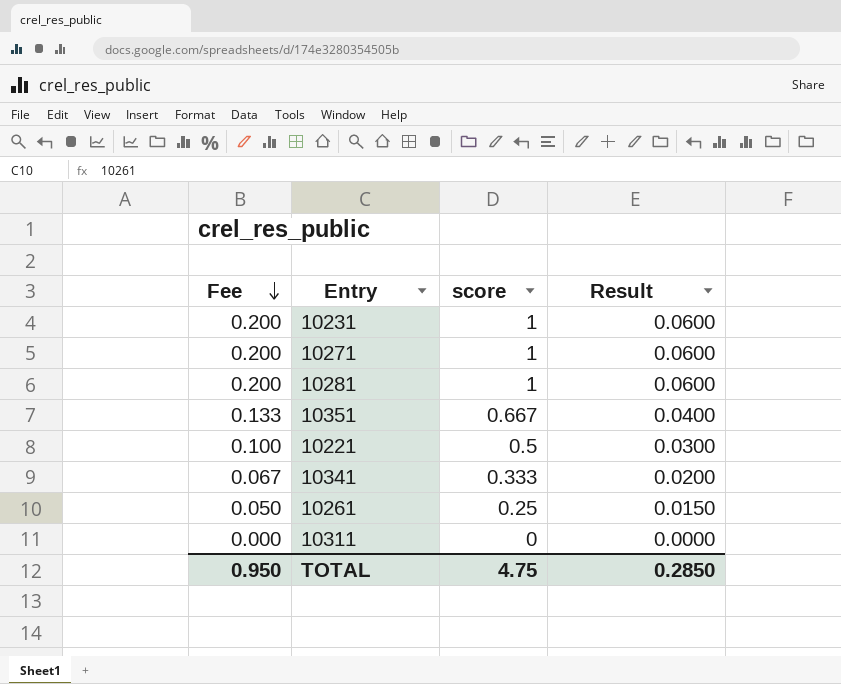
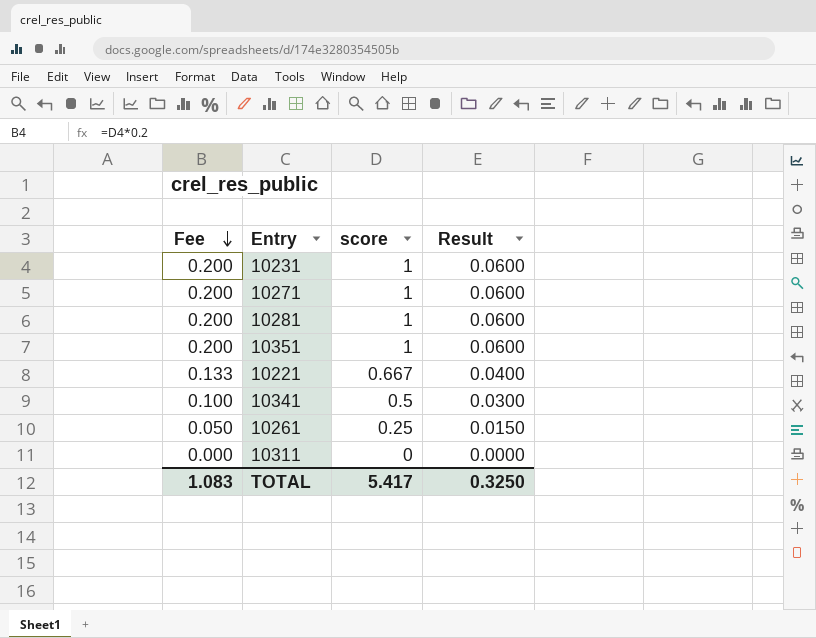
10351 | Fee: 0.133 -> 0.200
10351 | score: 0.667 -> 1
10351 | Result: 0.0400 -> 0.0600
10221 | Fee: 0.100 -> 0.133
10221 | score: 0.5 -> 0.667
10221 | Result: 0.0300 -> 0.0400
10341 | Fee: 0.067 -> 0.100
10341 | score: 0.333 -> 0.5
10341 | Result: 0.0200 -> 0.0300
TOTAL | Fee: 0.950 -> 1.083
TOTAL | score: 4.75 -> 5.417
TOTAL | Result: 0.2850 -> 0.3250

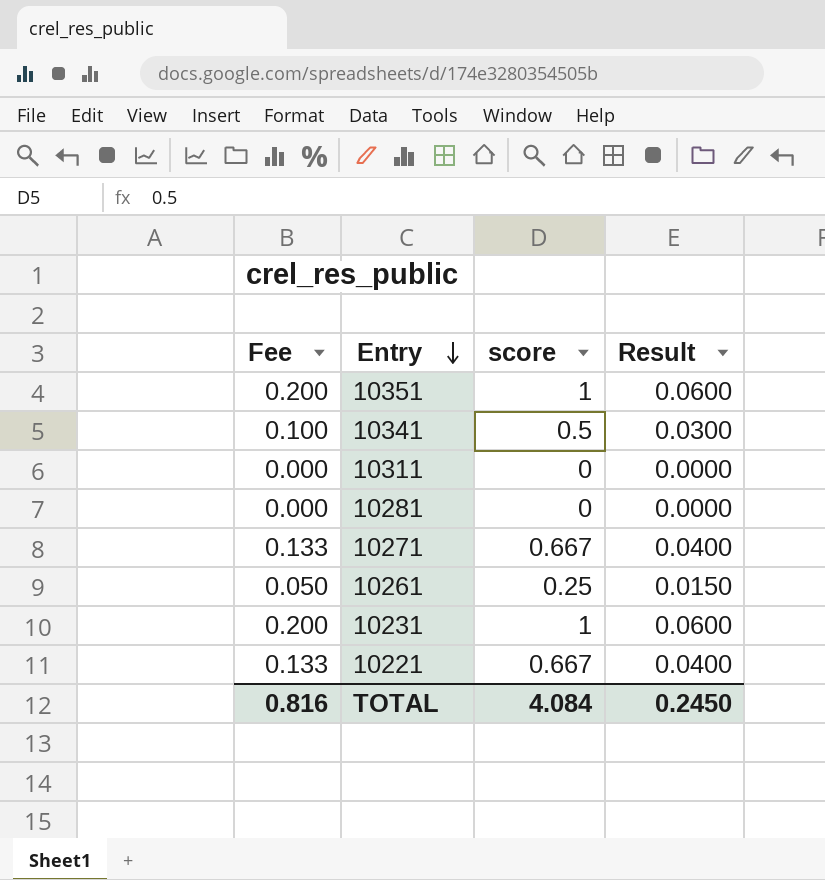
row order: Fee descending -> Entry descending
10281 | Fee: 0.200 -> 0.000
10281 | score: 1 -> 0
10281 | Result: 0.0600 -> 0.0000
10271 | Fee: 0.200 -> 0.133
10271 | score: 1 -> 0.667
10271 | Result: 0.0600 -> 0.0400
TOTAL | Fee: 1.083 -> 0.816
TOTAL | score: 5.417 -> 4.084
TOTAL | Result: 0.3250 -> 0.2450

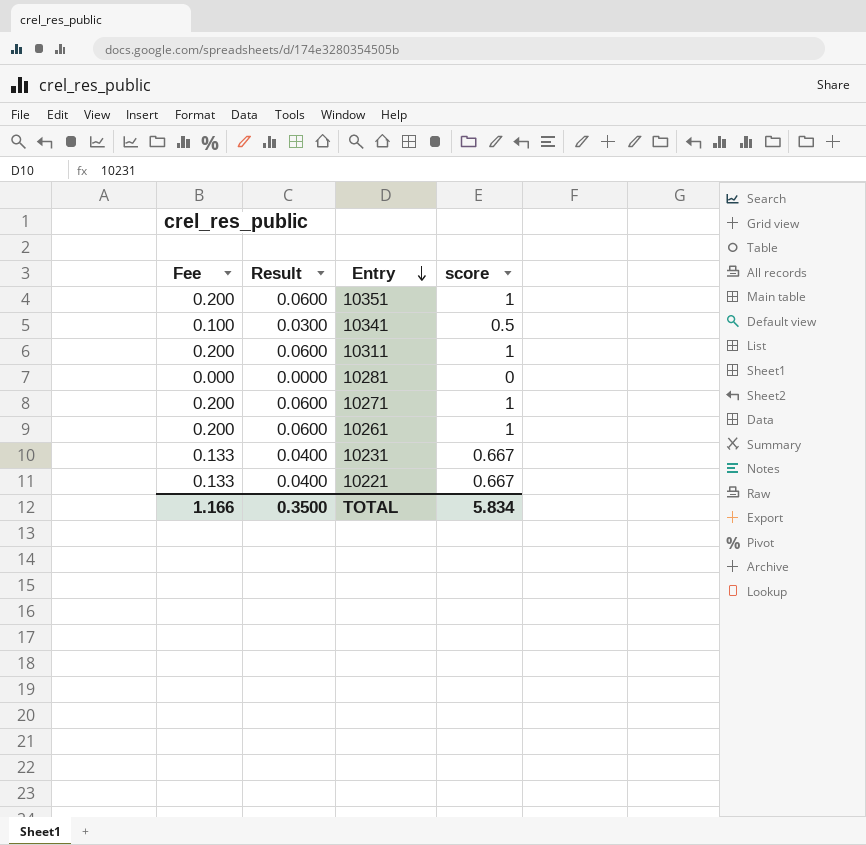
column Result | position: 4 -> 2
10311 | Fee: 0.000 -> 0.200
10311 | Result: 0.0000 -> 0.0600
10311 | score: 0 -> 1
10271 | Fee: 0.133 -> 0.200
10271 | Result: 0.0400 -> 0.0600
10271 | score: 0.667 -> 1
10261 | Fee: 0.050 -> 0.200
10261 | Result: 0.0150 -> 0.0600
10261 | score: 0.25 -> 1
10231 | Fee: 0.200 -> 0.133
10231 | Result: 0.0600 -> 0.0400
10231 | score: 1 -> 0.667
TOTAL | Fee: 0.816 -> 1.166
TOTAL | Result: 0.2450 -> 0.3500
TOTAL | score: 4.084 -> 5.834

